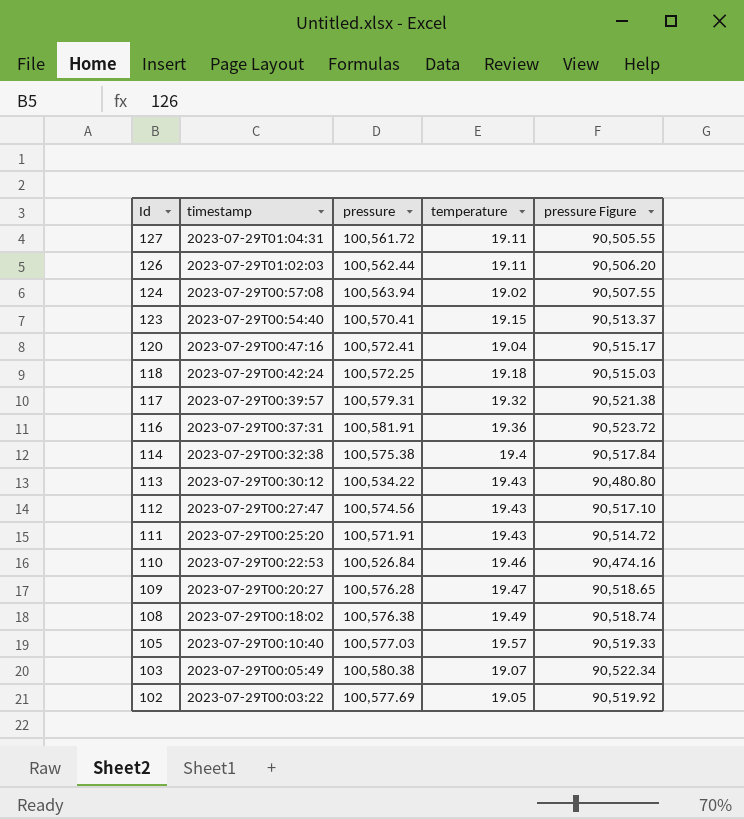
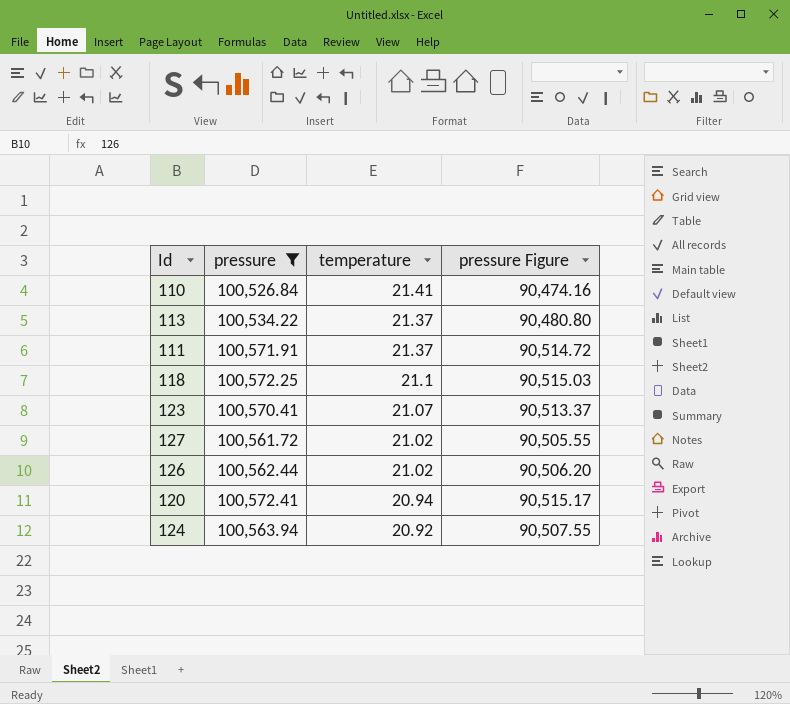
filter: none -> pressure <= 100,572.41
row order: Id descending -> temperature descending
column timestamp | position: 2 -> none
110 | temperature: 19.46 -> 21.41
113 | temperature: 19.43 -> 21.37
111 | temperature: 19.43 -> 21.37
118 | temperature: 19.18 -> 21.1
123 | temperature: 19.15 -> 21.07
127 | temperature: 19.11 -> 21.02
126 | temperature: 19.11 -> 21.02
120 | temperature: 19.04 -> 20.94
124 | temperature: 19.02 -> 20.92

